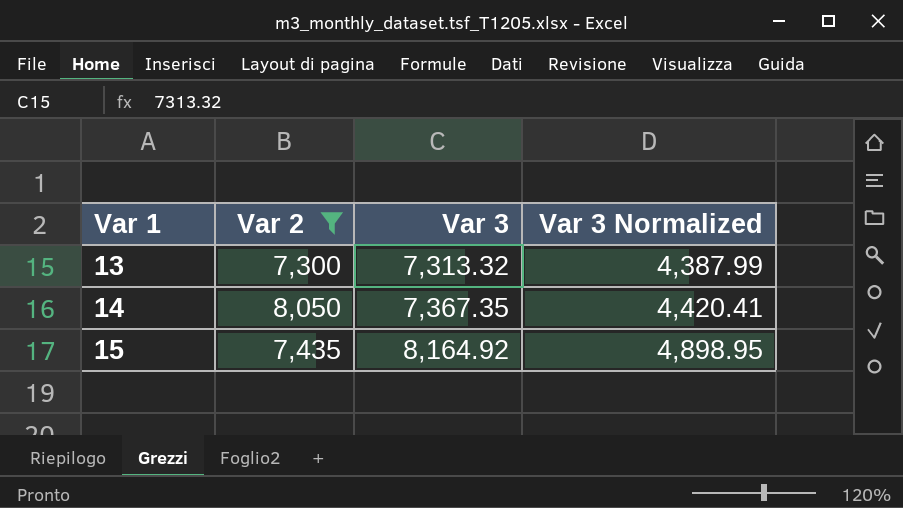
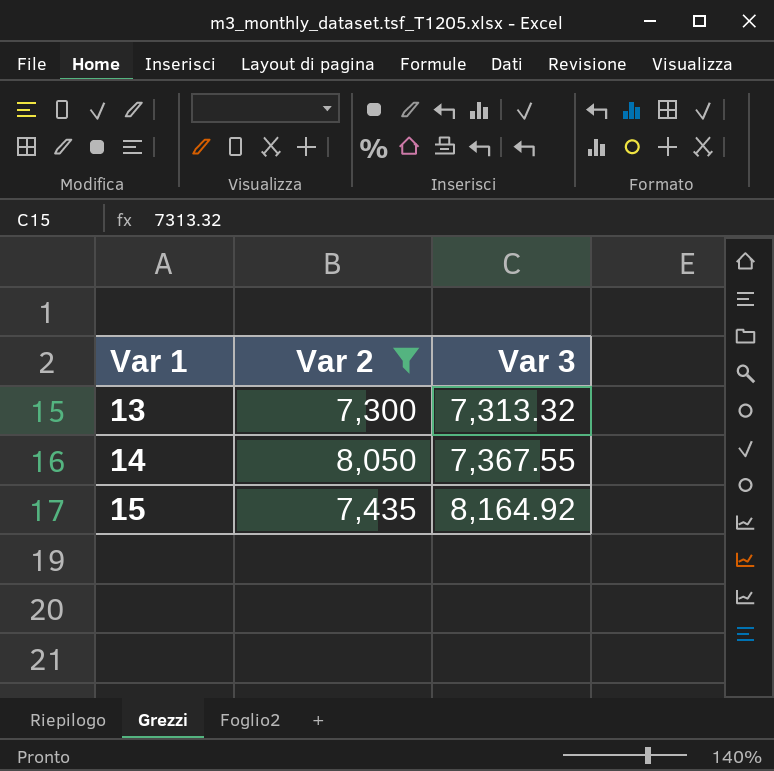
column Var 3 Normalized | formula: [Var 3] * 0.6 -> none
14 | Var 3: 7,367.35 -> 7,367.55

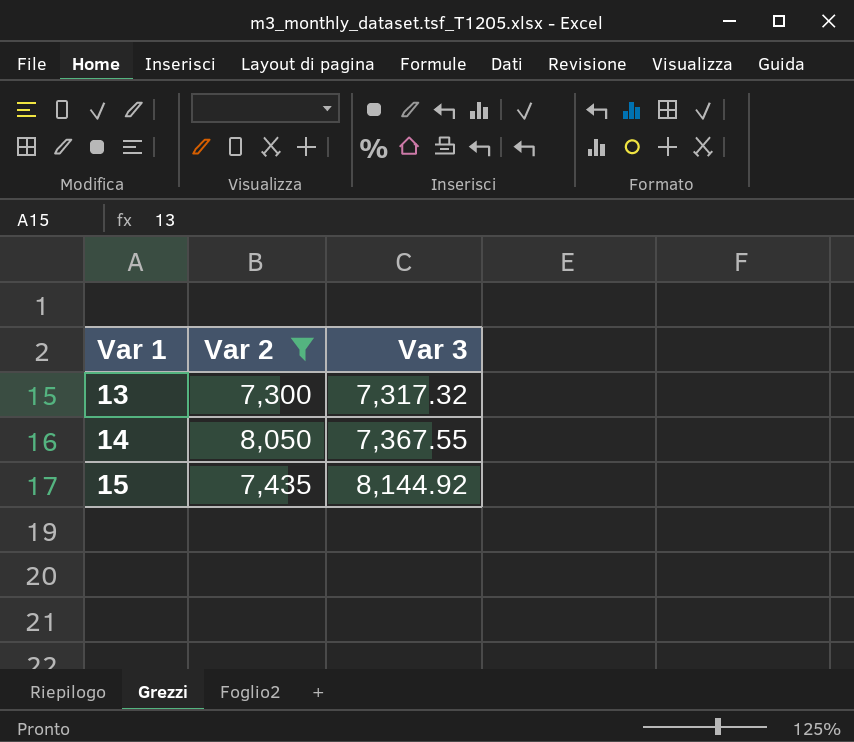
13 | Var 3: 7,313.32 -> 7,317.32
15 | Var 3: 8,164.92 -> 8,144.92

